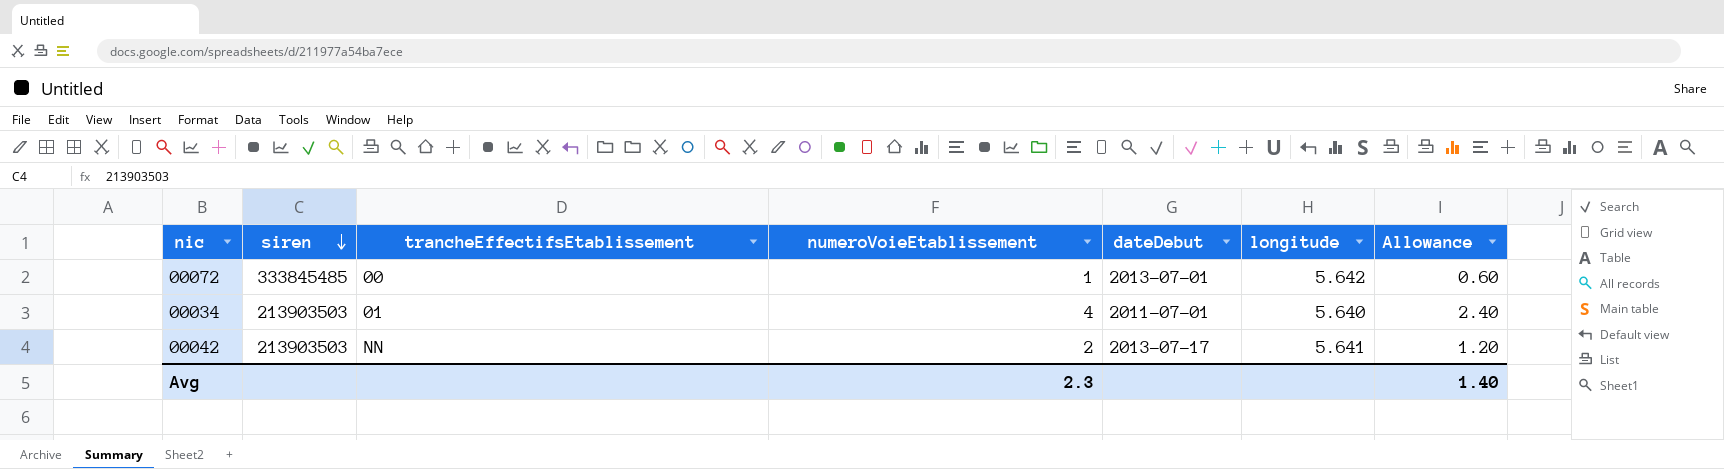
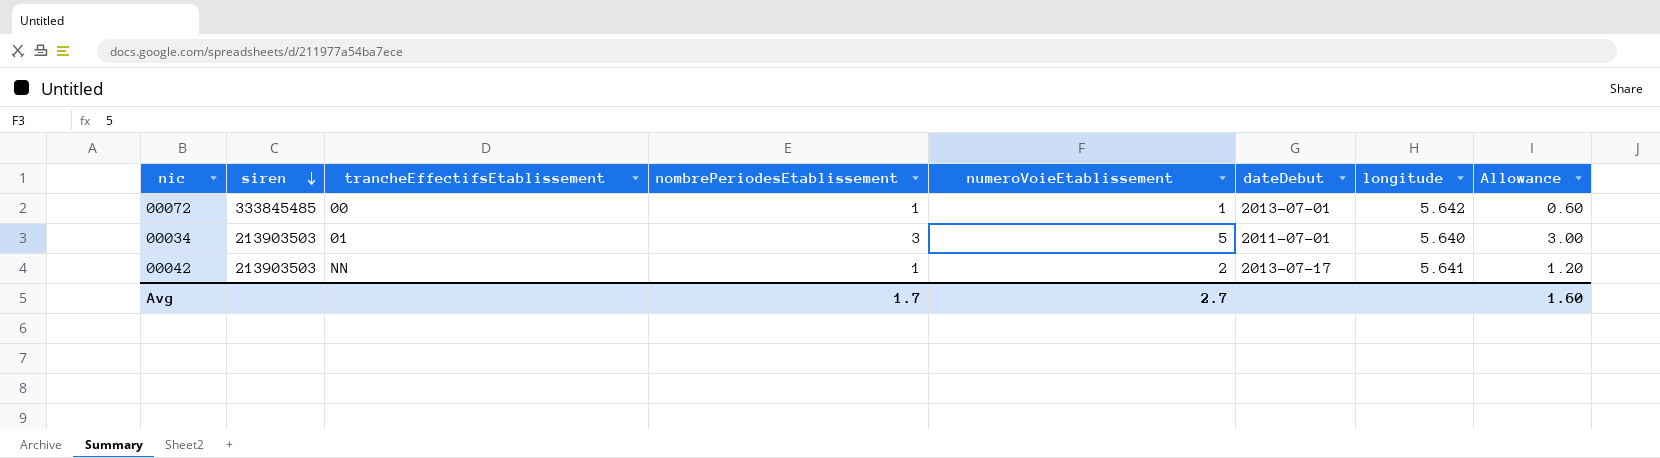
column nombrePeriodesEtablissement | position: none -> 4
00034 | numeroVoieEtablissement: 4 -> 5
00034 | Allowance: 2.40 -> 3.00
Avg | numeroVoieEtablissement: 2.3 -> 2.7
Avg | Allowance: 1.40 -> 1.60

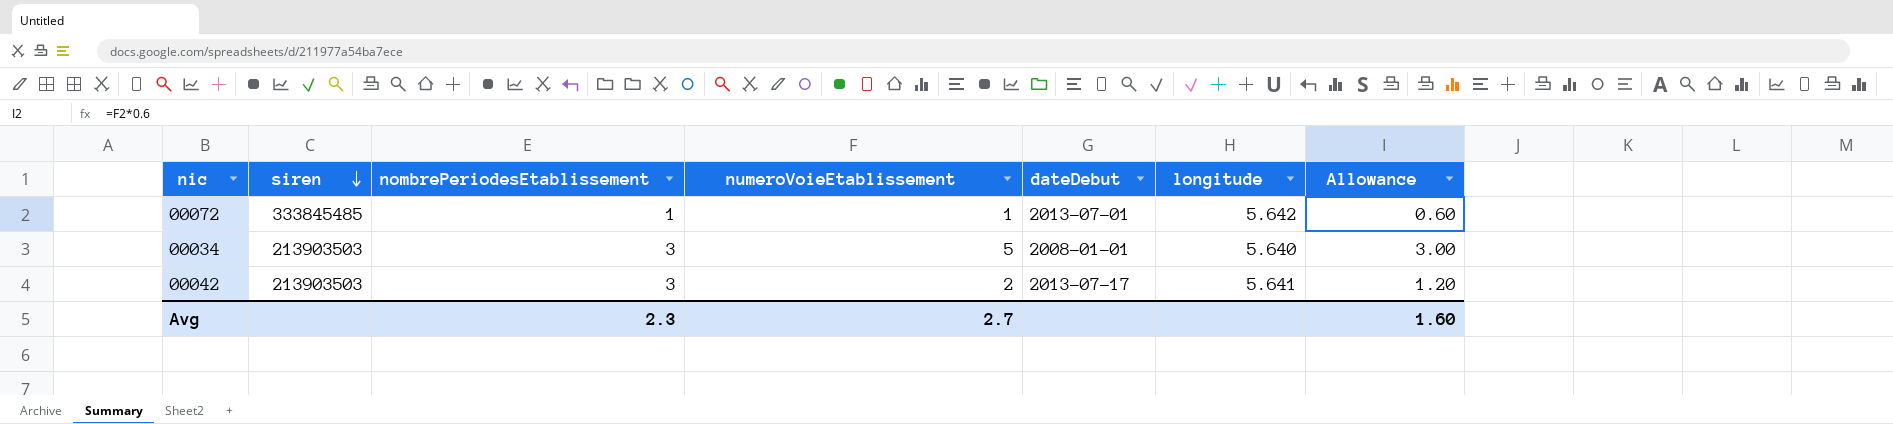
column trancheEffectifsEtablissement | position: 3 -> none
00034 | dateDebut: 2011-07-01 -> 2008-01-01
00042 | nombrePeriodesEtablissement: 1 -> 3
Avg | nombrePeriodesEtablissement: 1.7 -> 2.3

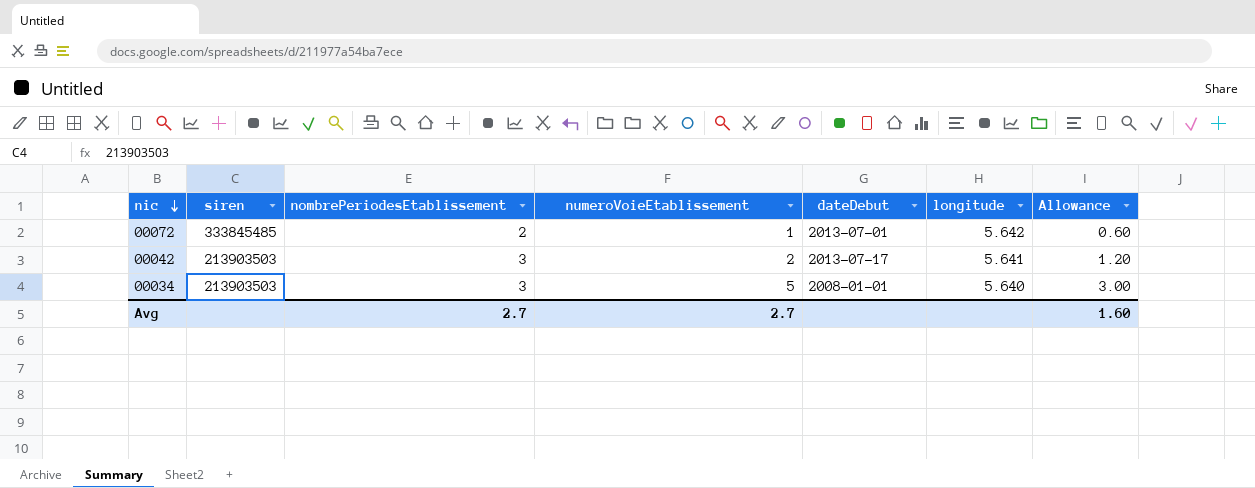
row order: siren descending -> nic descending
00072 | nombrePeriodesEtablissement: 1 -> 2
Avg | nombrePeriodesEtablissement: 2.3 -> 2.7

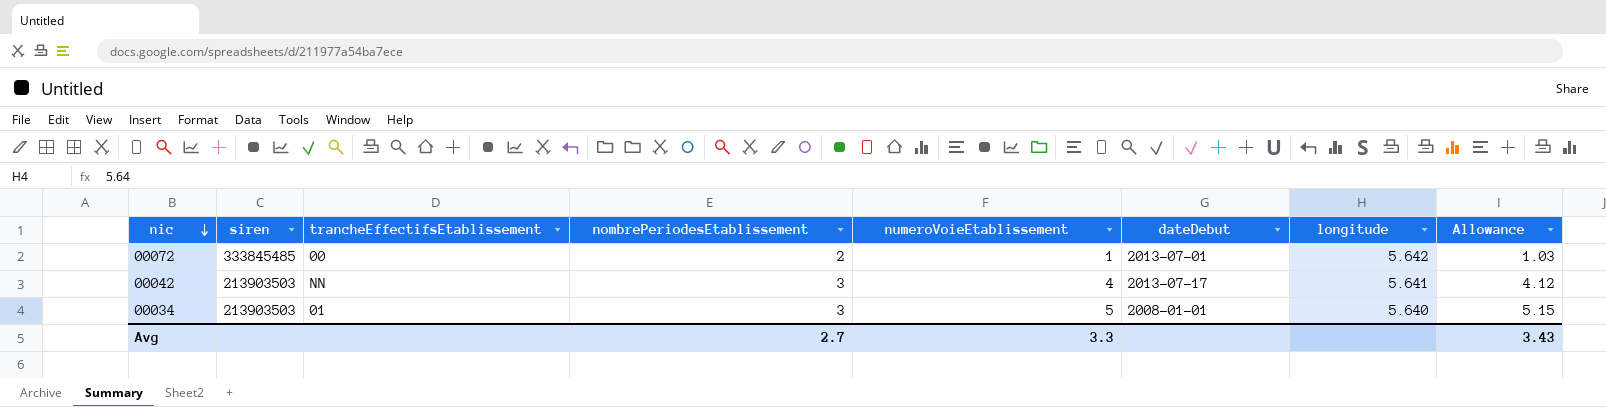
column trancheEffectifsEtablissement | position: none -> 3
column Allowance | formula: [numeroVoieEtablissement] * 0.6 -> [numeroVoieEtablissement] * 1.03
00042 | numeroVoieEtablissement: 2 -> 4
Avg | numeroVoieEtablissement: 2.7 -> 3.3
Avg | Allowance: 1.60 -> 3.43

